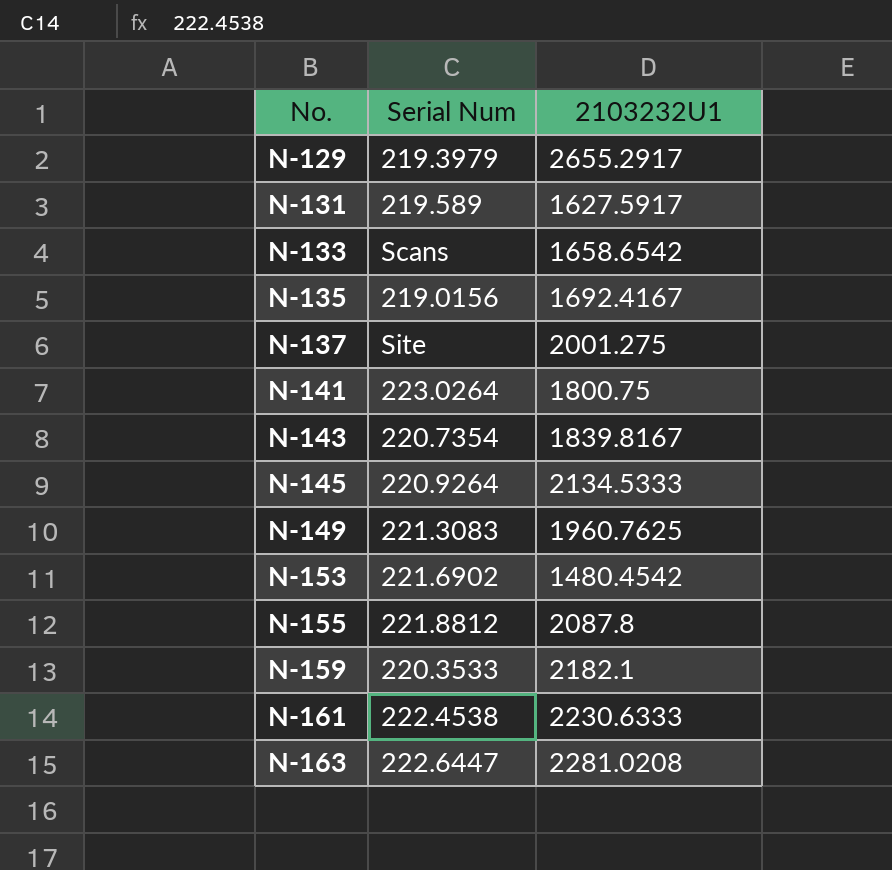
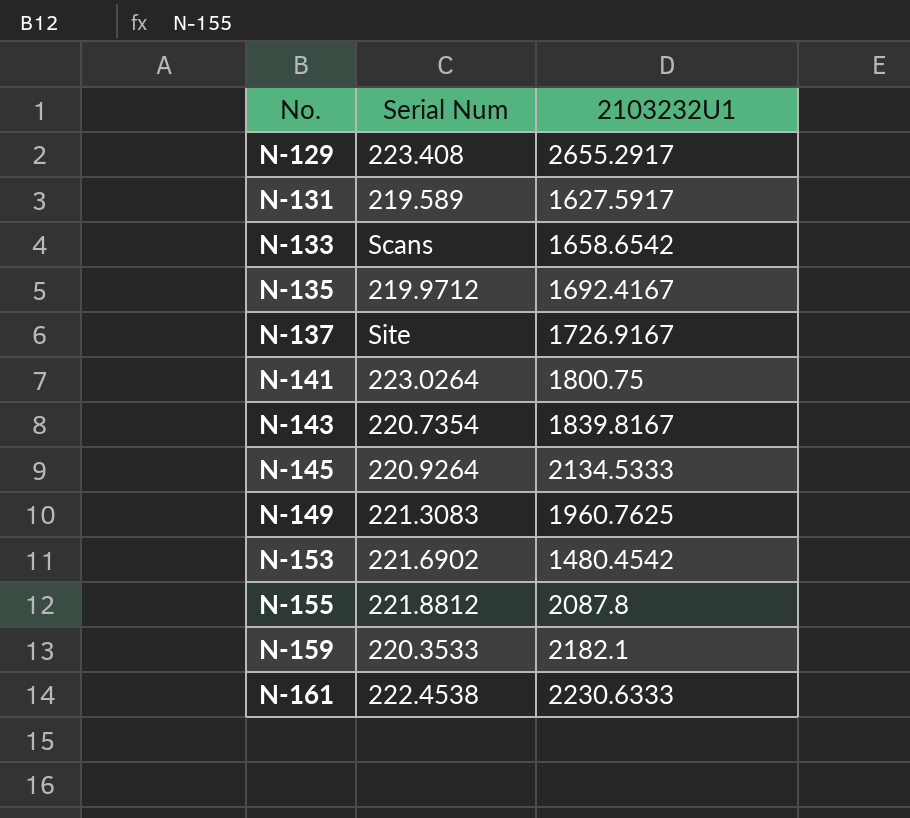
row N-163: 222.6447 | 2281.0208 -> none
N-129 | Serial Num: 219.3979 -> 223.408
N-135 | Serial Num: 219.0156 -> 219.9712
N-137 | 2103232U1: 2001.275 -> 1726.9167

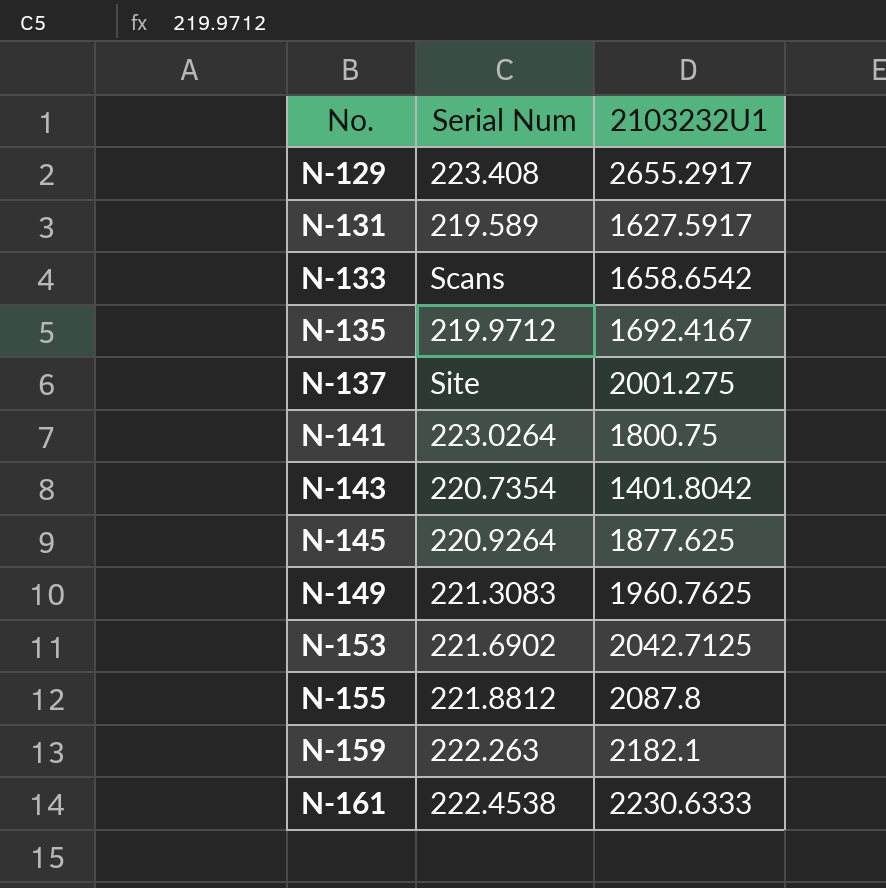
N-137 | 2103232U1: 1726.9167 -> 2001.275
N-143 | 2103232U1: 1839.8167 -> 1401.8042
N-145 | 2103232U1: 2134.5333 -> 1877.625
N-153 | 2103232U1: 1480.4542 -> 2042.7125
N-159 | Serial Num: 220.3533 -> 222.263

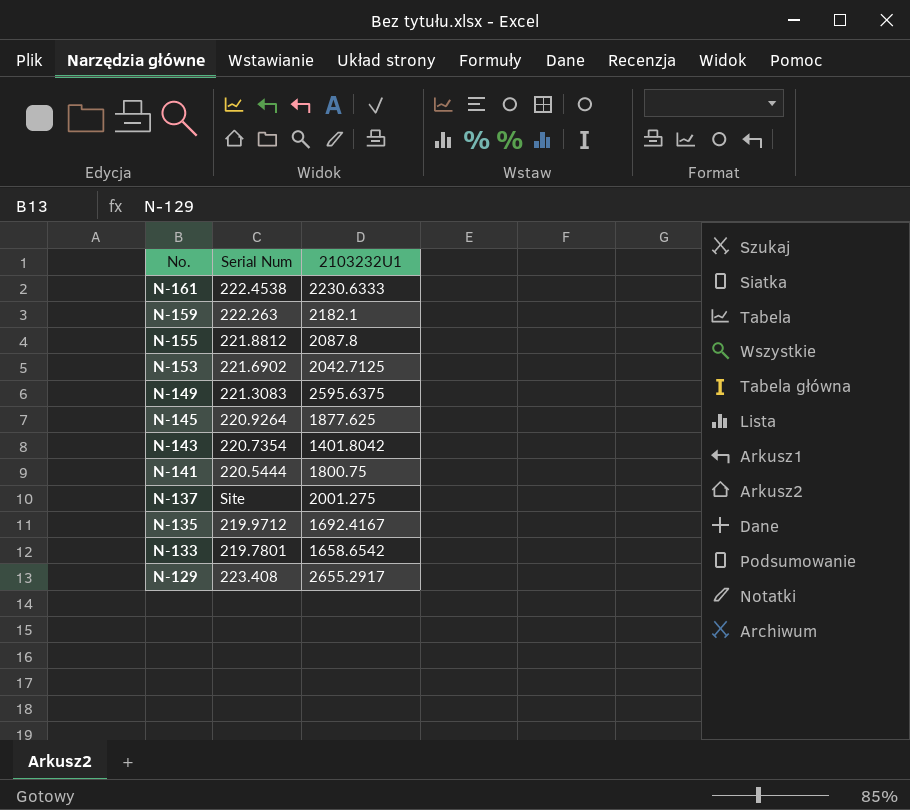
row order: No. ascending -> No. descending
row N-131: 219.589 | 1627.5917 -> none
N-149 | 2103232U1: 1960.7625 -> 2595.6375
N-141 | Serial Num: 223.0264 -> 220.5444
N-133 | Serial Num: Scans -> 219.7801

